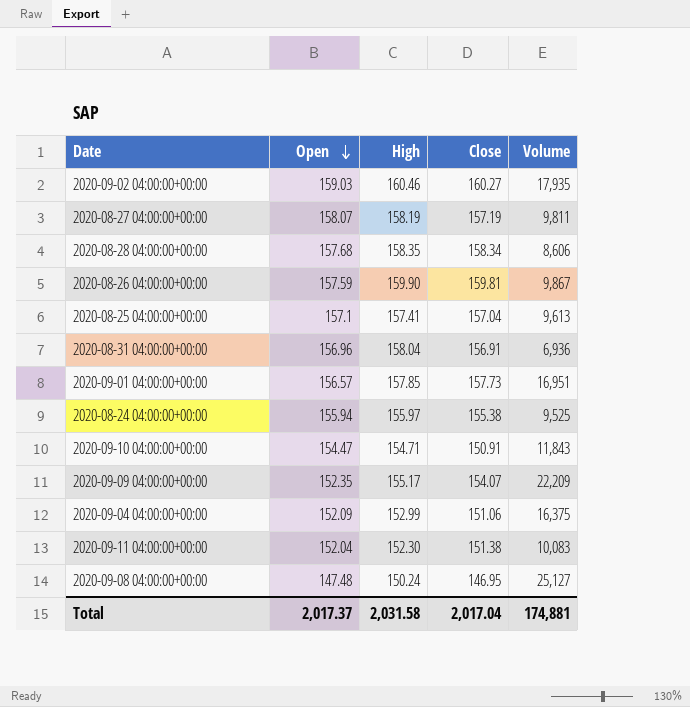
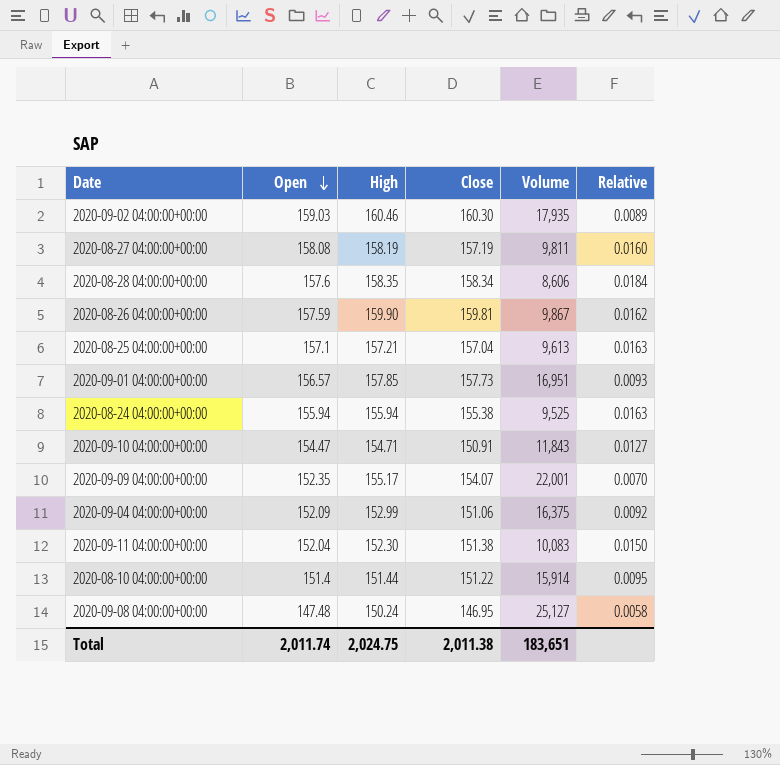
column Relative | formula: none -> [Close] / [Volume]
row 2020-08-31 04:00:00+00:00: 156.96 | 158.04 | 156.91 | 6,936 -> none
2020-09-02 04:00:00+00:00 | Close: 160.27 -> 160.30
2020-08-27 04:00:00+00:00 | Open: 158.07 -> 158.08
2020-08-28 04:00:00+00:00 | Open: 157.68 -> 157.6
2020-08-25 04:00:00+00:00 | High: 157.41 -> 157.21
2020-08-24 04:00:00+00:00 | High: 155.97 -> 155.94
2020-09-09 04:00:00+00:00 | Volume: 22,209 -> 22,001
row 2020-08-10 04:00:00+00:00: none -> 151.4 | 151.44 | 151.22 | 15,914 | 0.0095
Total | Open: 2,017.37 -> 2,011.74
Total | High: 2,031.58 -> 2,024.75
Total | Close: 2,017.04 -> 2,011.38
Total | Volume: 174,881 -> 183,651

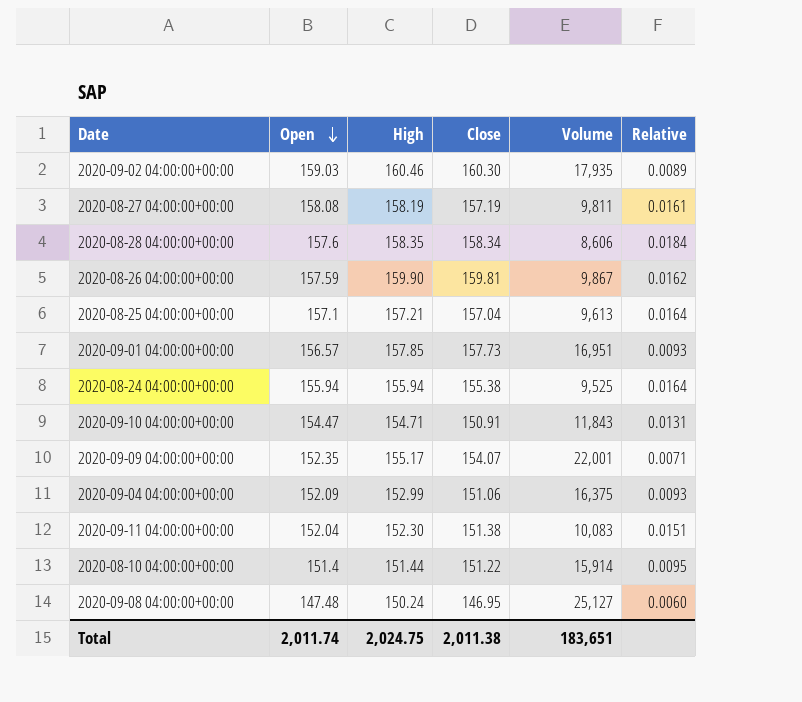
column Relative | formula: [Close] / [Volume] -> [High] / [Volume]

